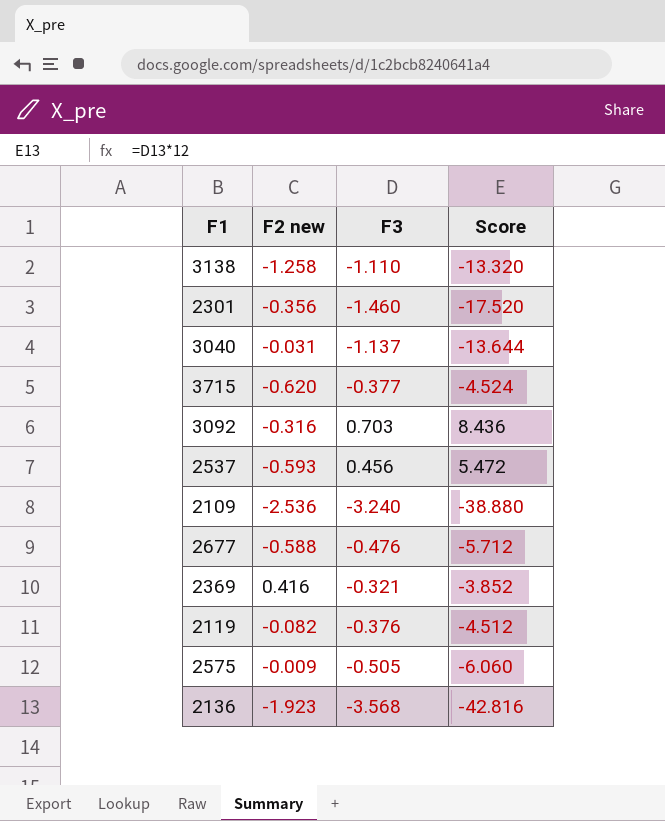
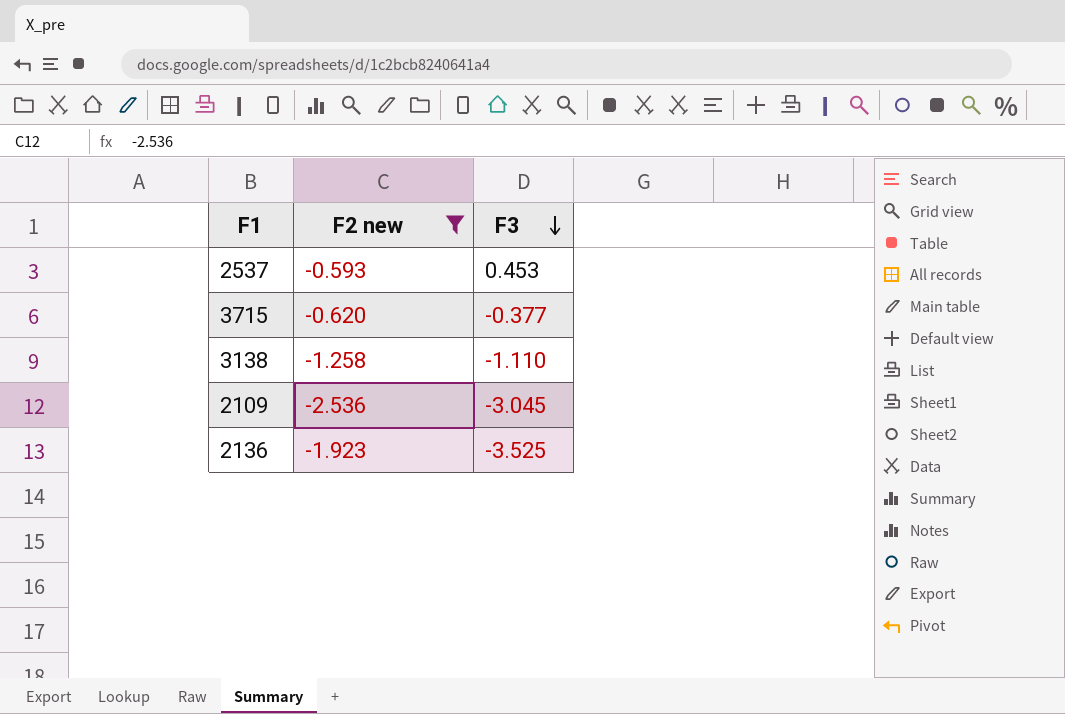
filter: none -> F2 new <= -0.593
row order: none -> F3 descending
column Score | formula: [F3] * 12 -> none
2537 | F3: 0.456 -> 0.453
2109 | F3: -3.240 -> -3.045
2136 | F3: -3.568 -> -3.525

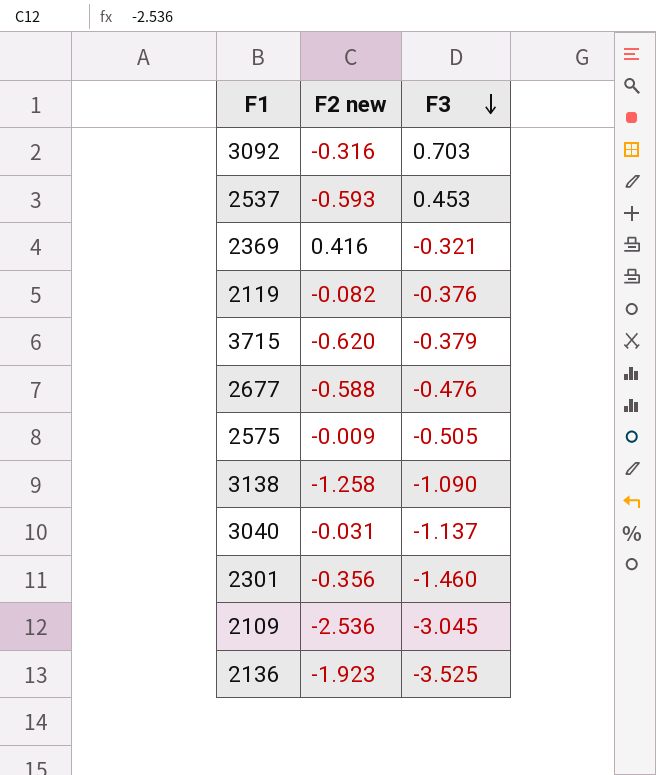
filter: F2 new <= -0.593 -> none
3715 | F3: -0.377 -> -0.379
3138 | F3: -1.110 -> -1.090

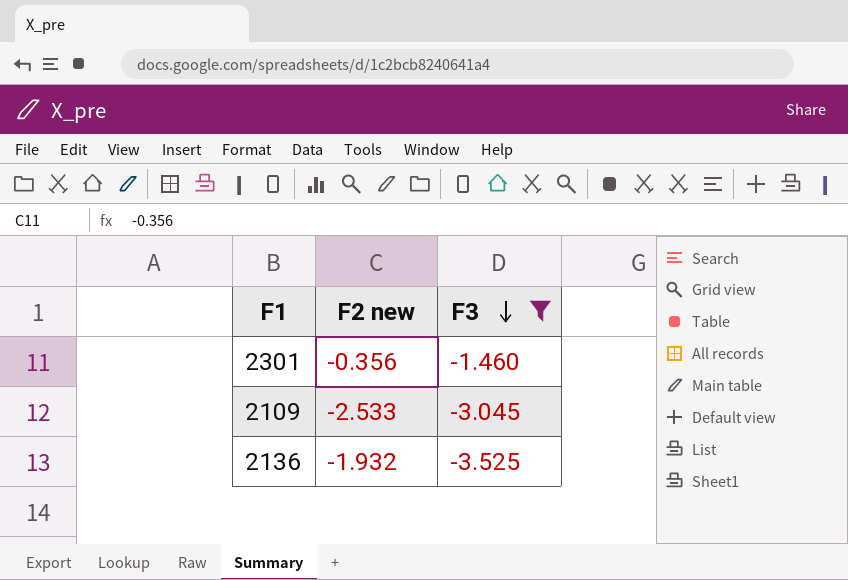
filter: none -> F3 <= -1.460
2109 | F2 new: -2.536 -> -2.533
2136 | F2 new: -1.923 -> -1.932

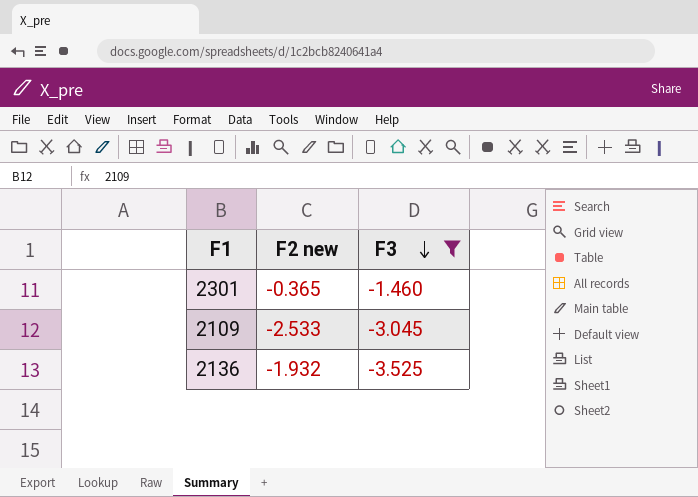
2301 | F2 new: -0.356 -> -0.365

